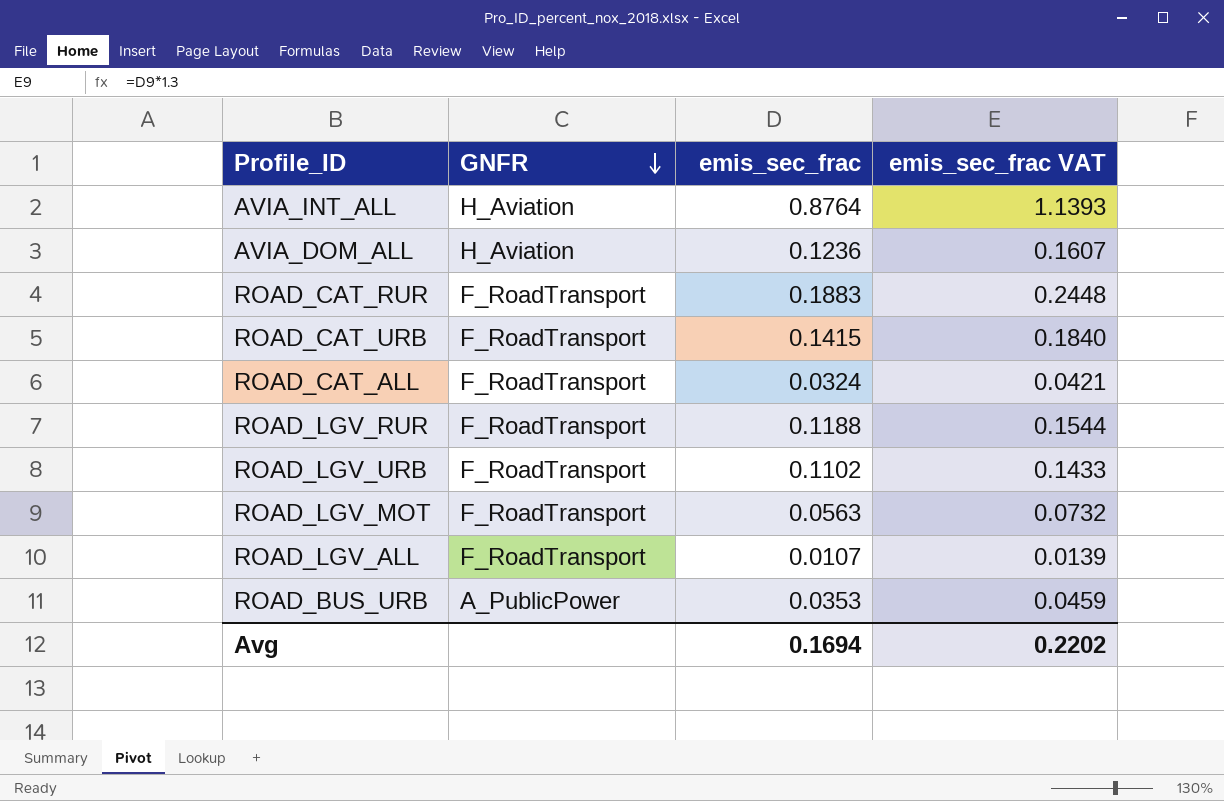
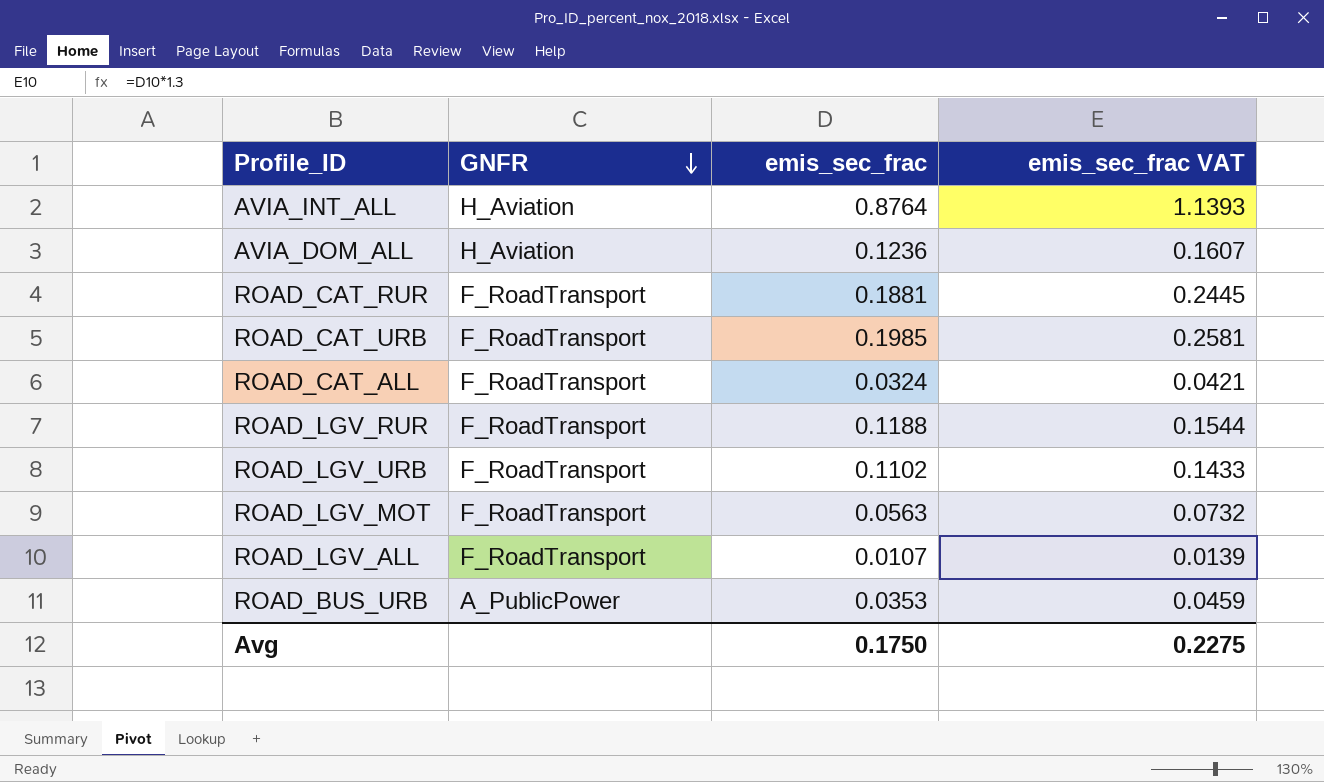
ROAD_CAT_RUR | emis_sec_frac: 0.1883 -> 0.1881
ROAD_CAT_RUR | emis_sec_frac VAT: 0.2448 -> 0.2445
ROAD_CAT_URB | emis_sec_frac: 0.1415 -> 0.1985
ROAD_CAT_URB | emis_sec_frac VAT: 0.1840 -> 0.2581
Avg | emis_sec_frac: 0.1694 -> 0.1750
Avg | emis_sec_frac VAT: 0.2202 -> 0.2275

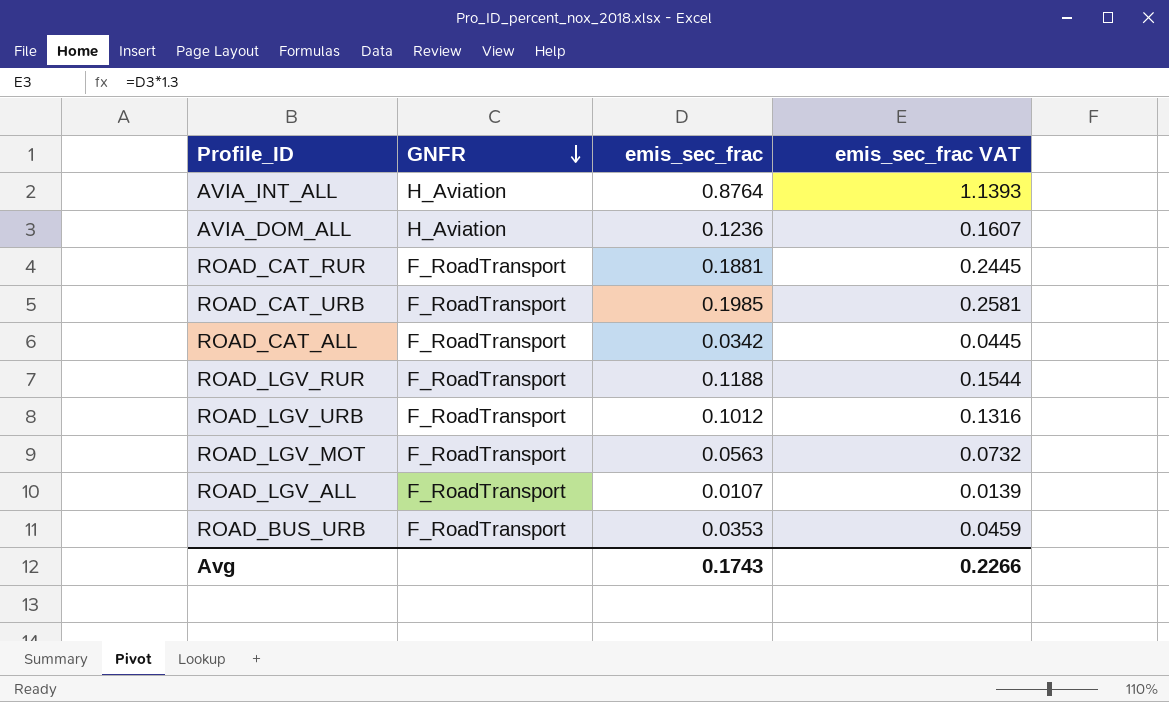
ROAD_CAT_ALL | emis_sec_frac: 0.0324 -> 0.0342
ROAD_CAT_ALL | emis_sec_frac VAT: 0.0421 -> 0.0445
ROAD_LGV_URB | emis_sec_frac: 0.1102 -> 0.1012
ROAD_LGV_URB | emis_sec_frac VAT: 0.1433 -> 0.1316
ROAD_BUS_URB | GNFR: A_PublicPower -> F_RoadTransport
Avg | emis_sec_frac: 0.1750 -> 0.1743
Avg | emis_sec_frac VAT: 0.2275 -> 0.2266

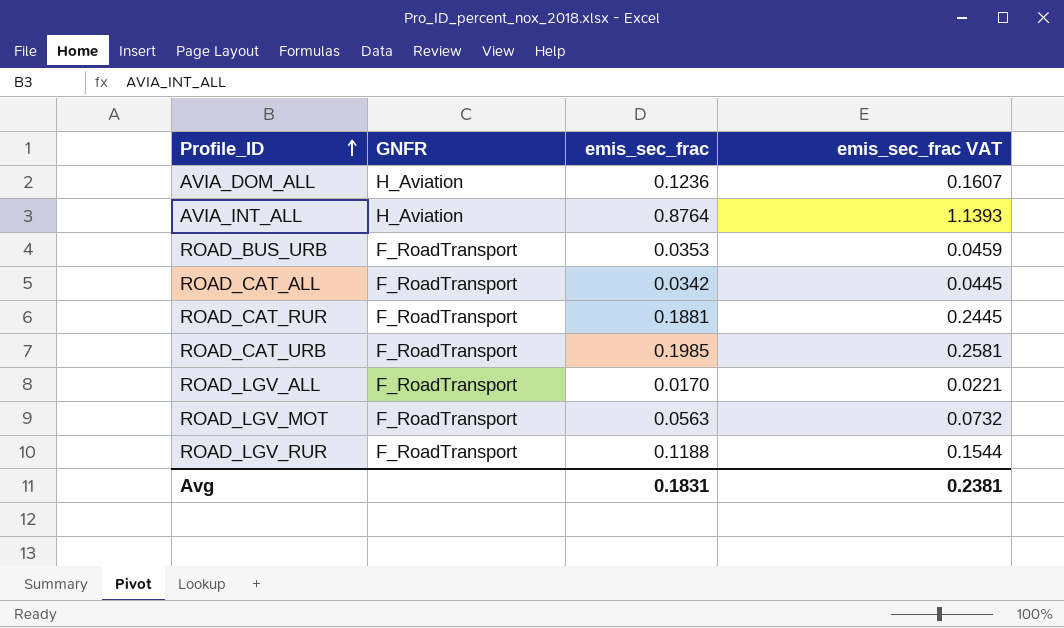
row order: GNFR descending -> Profile_ID ascending
row ROAD_LGV_URB: F_RoadTransport | 0.1012 | 0.1316 -> none
ROAD_LGV_ALL | emis_sec_frac: 0.0107 -> 0.0170
ROAD_LGV_ALL | emis_sec_frac VAT: 0.0139 -> 0.0221
Avg | emis_sec_frac: 0.1743 -> 0.1831
Avg | emis_sec_frac VAT: 0.2266 -> 0.2381

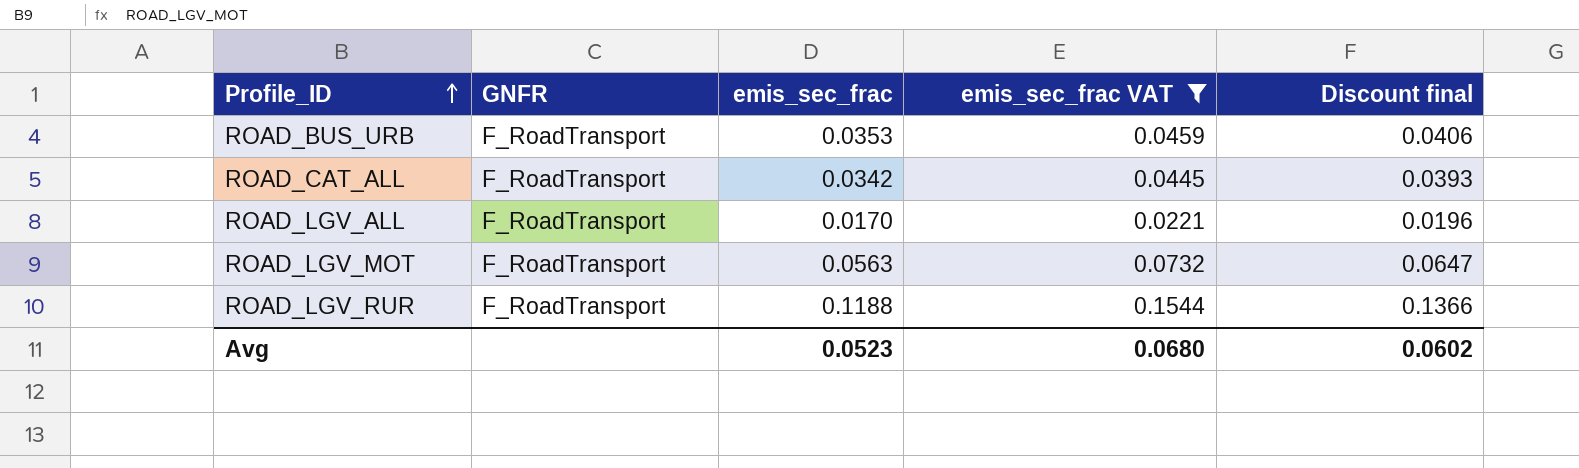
filter: none -> emis_sec_frac VAT <= 0.1544
column Discount final | formula: none -> [emis_sec_frac] * 1.15
Avg | emis_sec_frac: 0.1831 -> 0.0523
Avg | emis_sec_frac VAT: 0.2381 -> 0.0680

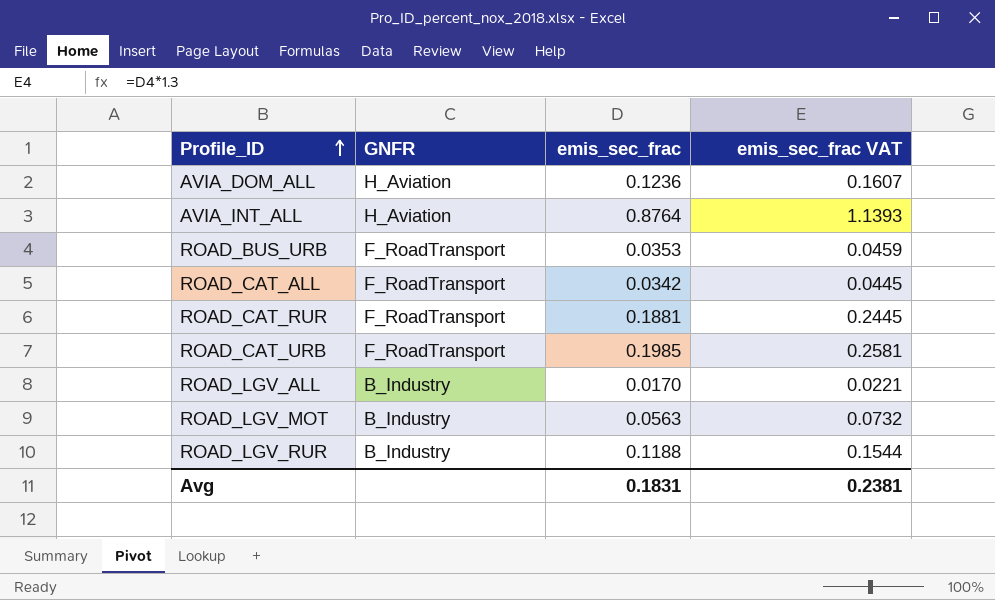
filter: emis_sec_frac VAT <= 0.1544 -> none
column Discount final | formula: [emis_sec_frac] * 1.15 -> none
ROAD_LGV_ALL | GNFR: F_RoadTransport -> B_Industry
ROAD_LGV_MOT | GNFR: F_RoadTransport -> B_Industry
ROAD_LGV_RUR | GNFR: F_RoadTransport -> B_Industry
Avg | emis_sec_frac: 0.0523 -> 0.1831
Avg | emis_sec_frac VAT: 0.0680 -> 0.2381

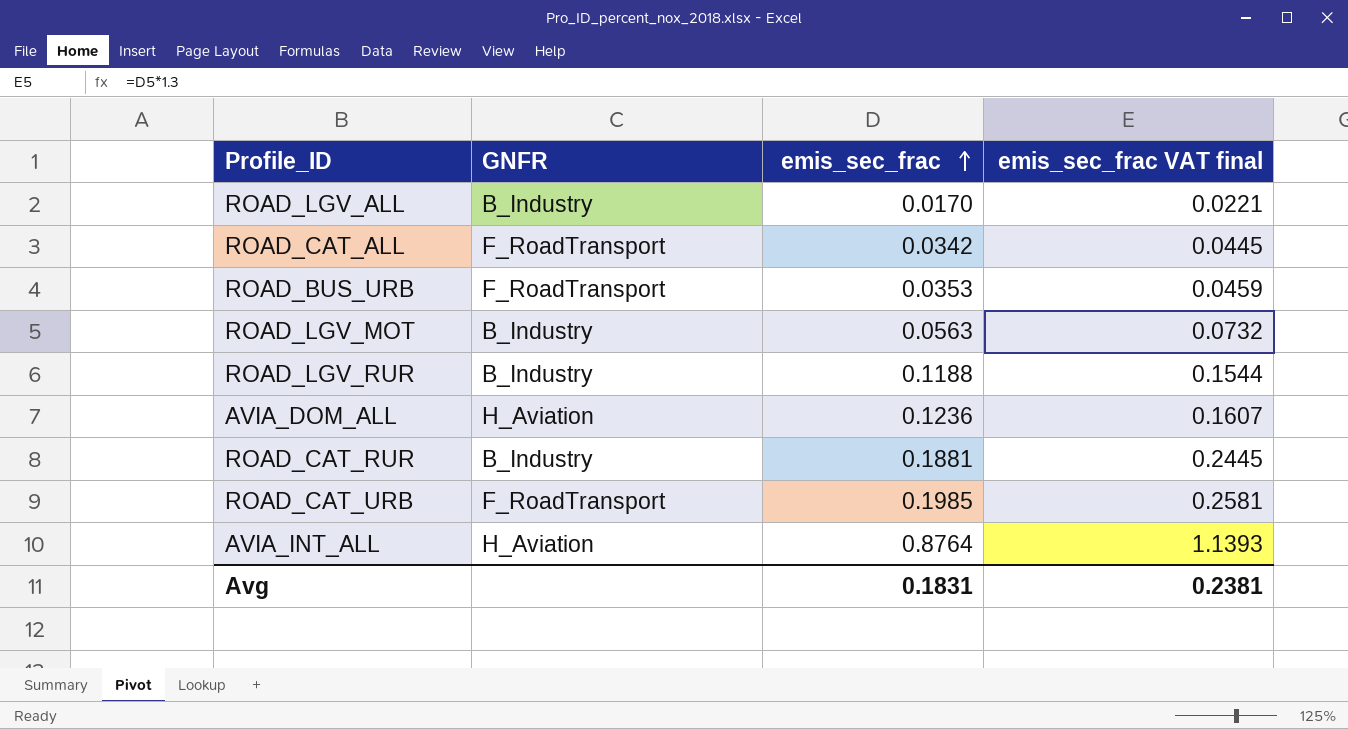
row order: Profile_ID ascending -> emis_sec_frac ascending
column name: emis_sec_frac VAT -> emis_sec_frac VAT final
ROAD_CAT_RUR | GNFR: F_RoadTransport -> B_Industry

